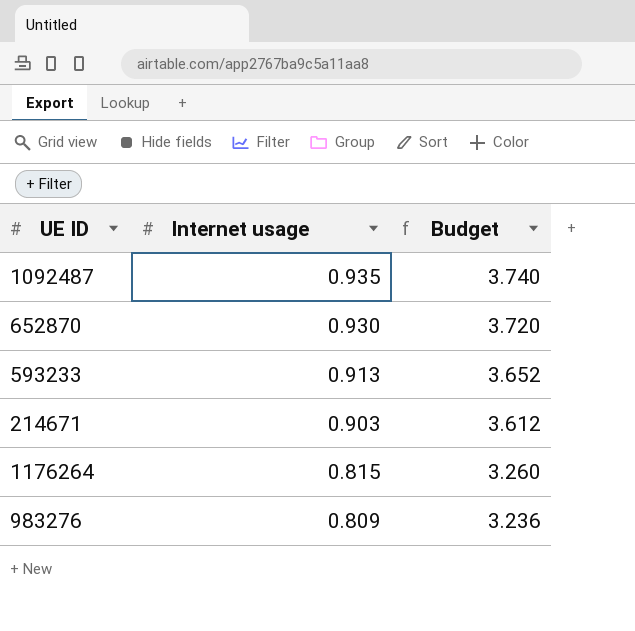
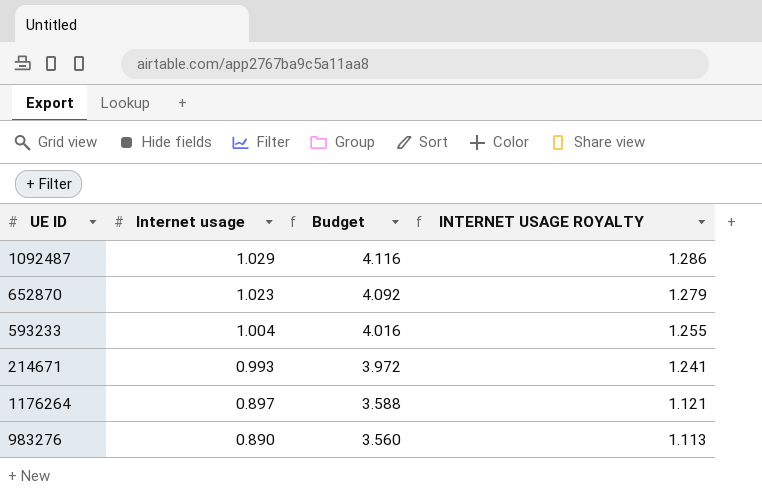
column INTERNET USAGE ROYALTY | formula: none -> [Internet usage] * 1.25
1092487 | Internet usage: 0.935 -> 1.029
1092487 | Budget: 3.740 -> 4.116
652870 | Internet usage: 0.930 -> 1.023
652870 | Budget: 3.720 -> 4.092
593233 | Internet usage: 0.913 -> 1.004
593233 | Budget: 3.652 -> 4.016
214671 | Internet usage: 0.903 -> 0.993
214671 | Budget: 3.612 -> 3.972
1176264 | Internet usage: 0.815 -> 0.897
1176264 | Budget: 3.260 -> 3.588
983276 | Internet usage: 0.809 -> 0.890
983276 | Budget: 3.236 -> 3.560

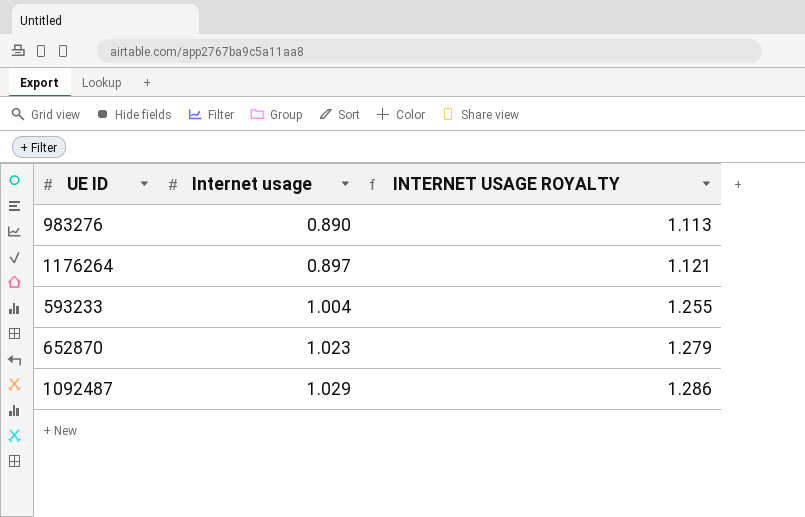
row order: Internet usage descending -> Internet usage ascending
column Budget | formula: [Internet usage] * 4 -> none
row 214671: 0.993 | 3.972 | 1.241 -> none

